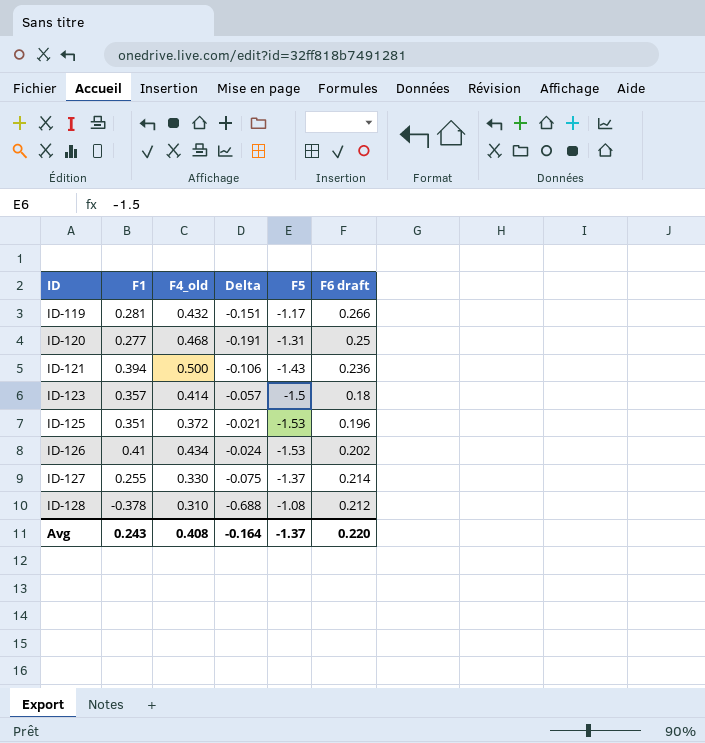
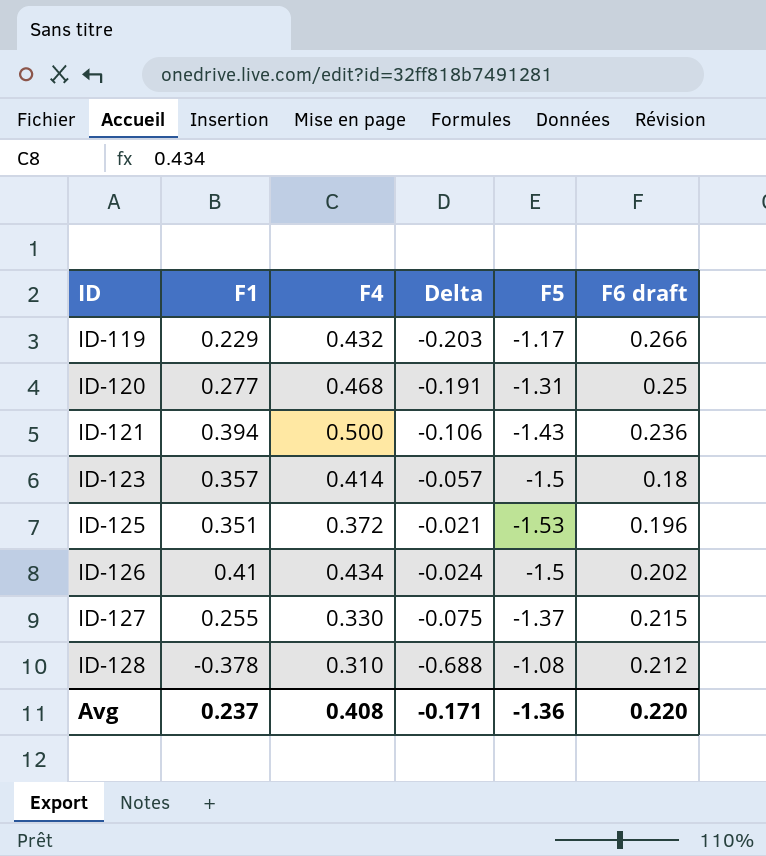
column name: F4_old -> F4
ID-119 | F1: 0.281 -> 0.229
ID-119 | Delta: -0.151 -> -0.203
ID-126 | F5: -1.53 -> -1.5
ID-127 | F6 draft: 0.214 -> 0.215
Avg | F1: 0.243 -> 0.237
Avg | Delta: -0.164 -> -0.171
Avg | F5: -1.37 -> -1.36

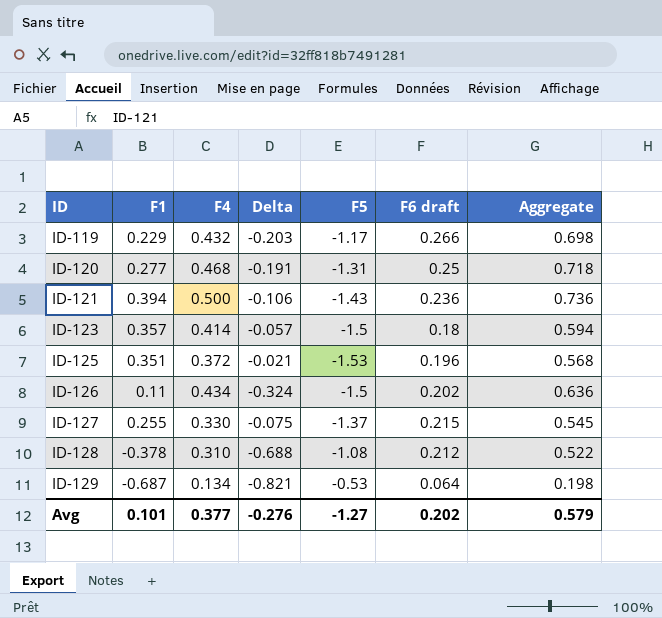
column Aggregate | formula: none -> [F4] + [F6 draft]
ID-126 | F1: 0.41 -> 0.11
ID-126 | Delta: -0.024 -> -0.324
row ID-129: none -> -0.687 | 0.134 | -0.821 | -0.53 | 0.064 | 0.198
Avg | F1: 0.237 -> 0.101
Avg | F4: 0.408 -> 0.377
Avg | Delta: -0.171 -> -0.276
Avg | F5: -1.36 -> -1.27
Avg | F6 draft: 0.220 -> 0.202

